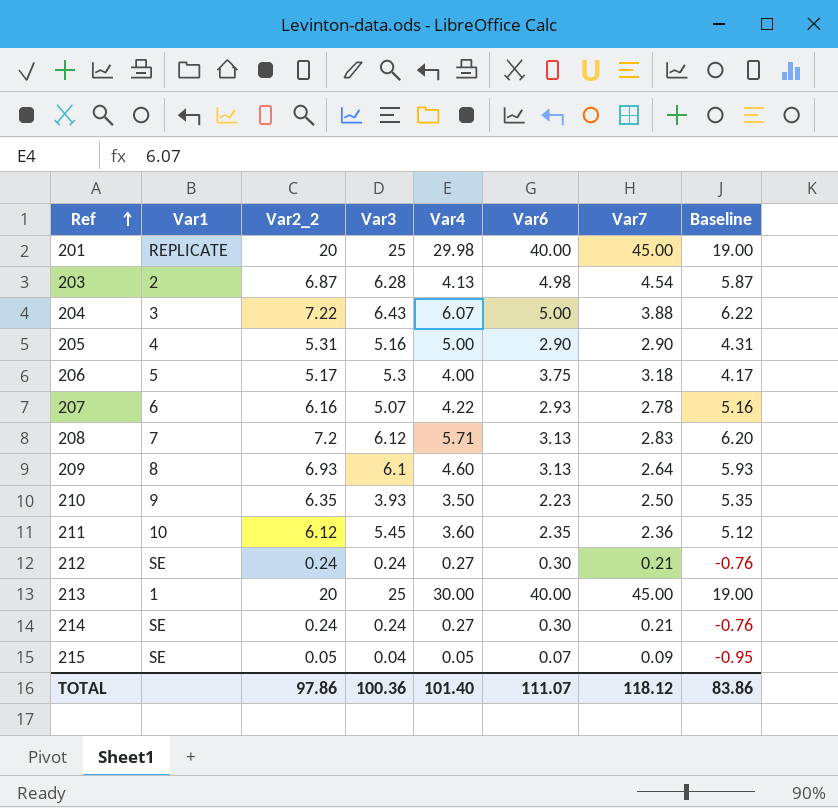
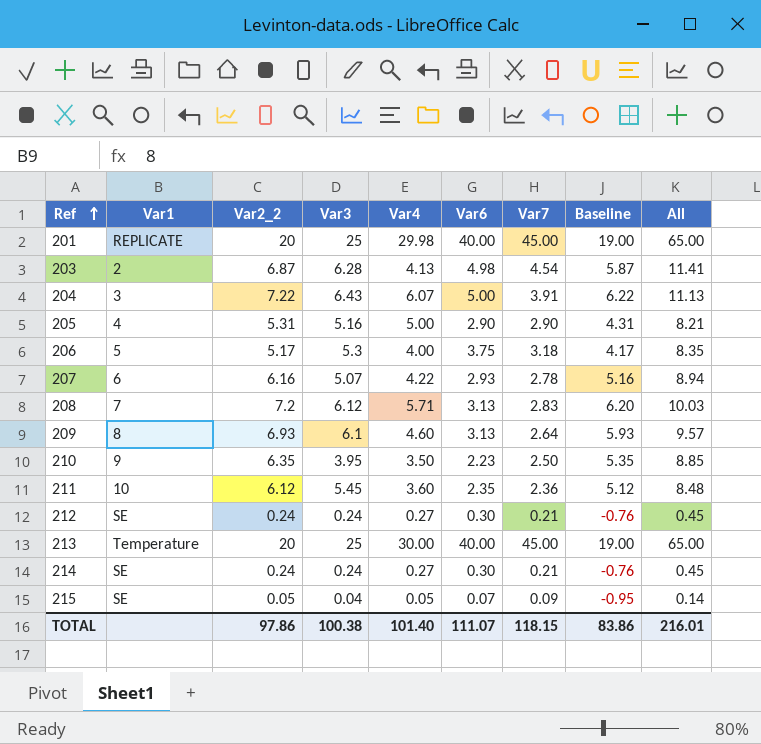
column All | formula: none -> [Var2_2] + [Var7]
204 | Var7: 3.88 -> 3.91
210 | Var3: 3.93 -> 3.95
213 | Var1: 1 -> Temperature
TOTAL | Var3: 100.36 -> 100.38
TOTAL | Var7: 118.12 -> 118.15

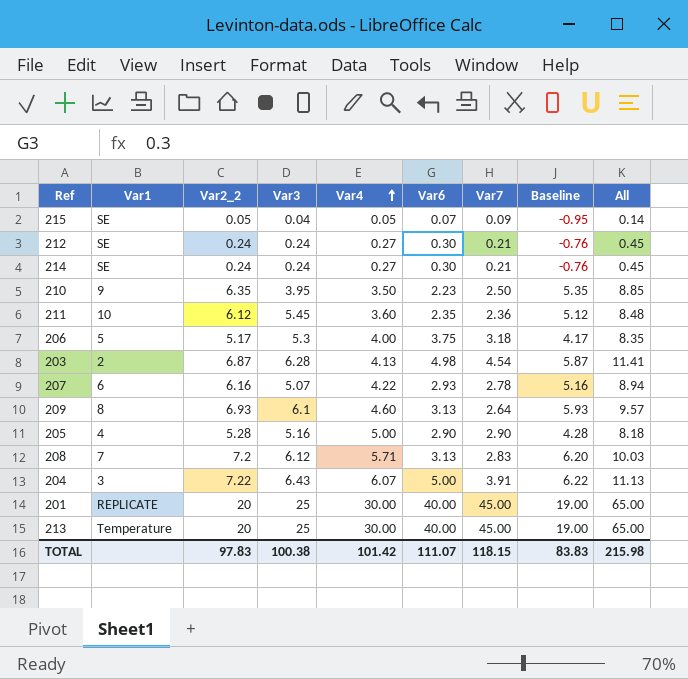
row order: Ref ascending -> Var4 ascending
205 | Var2_2: 5.31 -> 5.28
205 | Baseline: 4.31 -> 4.28
205 | All: 8.21 -> 8.18
201 | Var4: 29.98 -> 30.00
TOTAL | Var2_2: 97.86 -> 97.83
TOTAL | Var4: 101.40 -> 101.42
TOTAL | Baseline: 83.86 -> 83.83
TOTAL | All: 216.01 -> 215.98

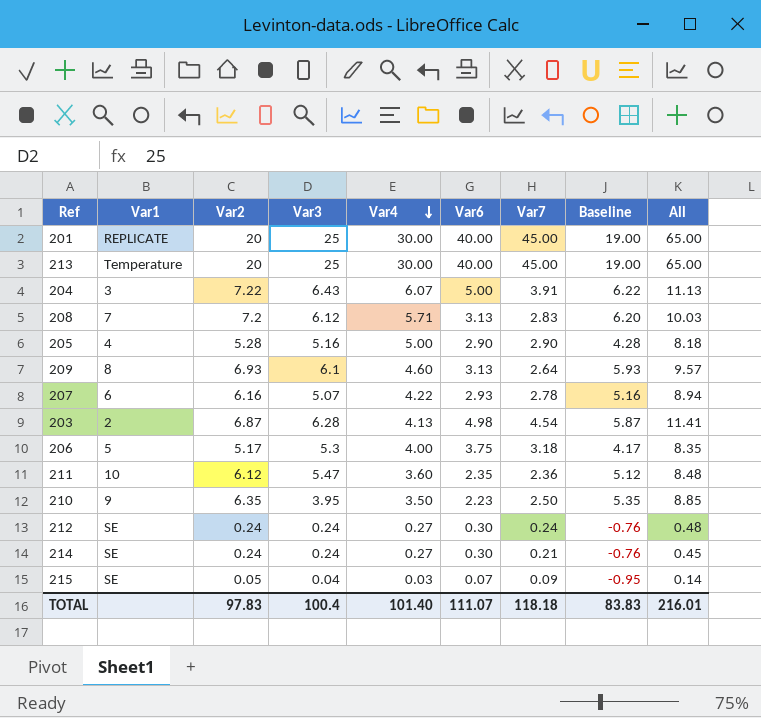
row order: Var4 ascending -> Var4 descending
column name: Var2_2 -> Var2
211 | Var3: 5.45 -> 5.47
212 | Var7: 0.21 -> 0.24
212 | All: 0.45 -> 0.48
215 | Var4: 0.05 -> 0.03
TOTAL | Var3: 100.38 -> 100.4
TOTAL | Var4: 101.42 -> 101.40
TOTAL | Var7: 118.15 -> 118.18
TOTAL | All: 215.98 -> 216.01

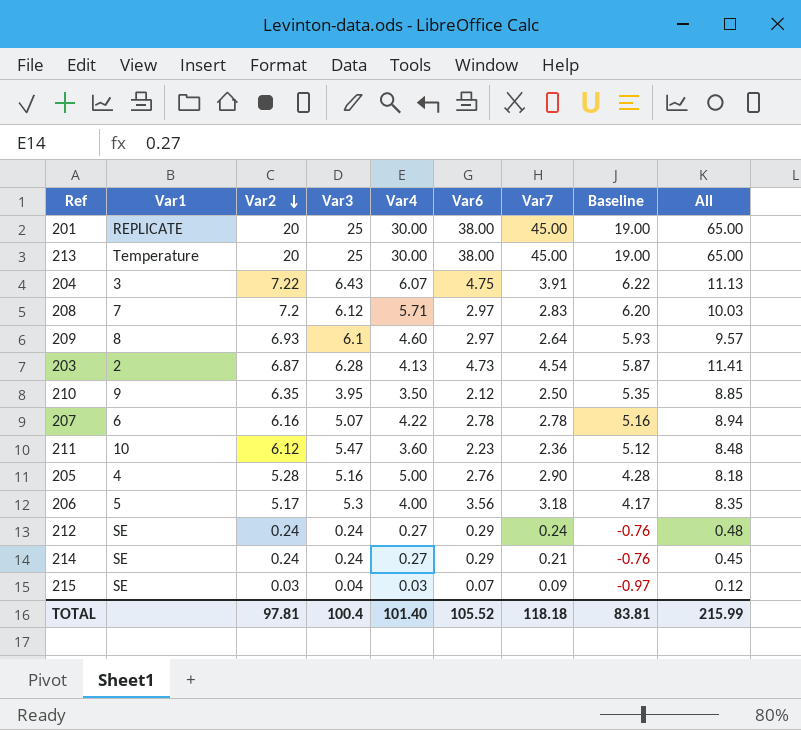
row order: Var4 descending -> Var2 descending
201 | Var6: 40.00 -> 38.00
213 | Var6: 40.00 -> 38.00
204 | Var6: 5.00 -> 4.75
208 | Var6: 3.13 -> 2.97
209 | Var6: 3.13 -> 2.97
203 | Var6: 4.98 -> 4.73
210 | Var6: 2.23 -> 2.12
207 | Var6: 2.93 -> 2.78
211 | Var6: 2.35 -> 2.23
205 | Var6: 2.90 -> 2.76
206 | Var6: 3.75 -> 3.56
212 | Var6: 0.30 -> 0.29
214 | Var6: 0.30 -> 0.29
215 | Var2: 0.05 -> 0.03
215 | Baseline: -0.95 -> -0.97
215 | All: 0.14 -> 0.12
TOTAL | Var2: 97.83 -> 97.81
TOTAL | Var6: 111.07 -> 105.52
TOTAL | Baseline: 83.83 -> 83.81
TOTAL | All: 216.01 -> 215.99

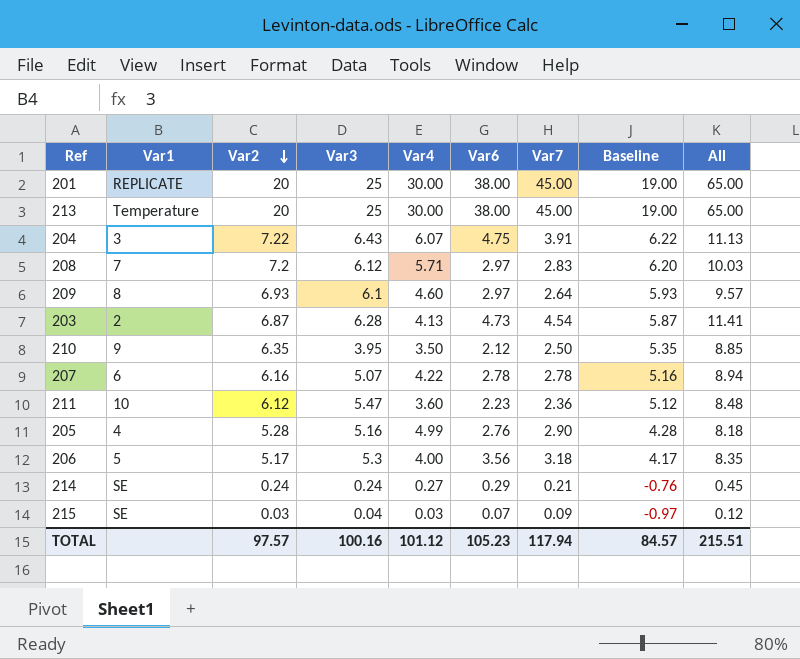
row 212: SE | 0.24 | 0.24 | 0.27 | 0.29 | 0.24 | -0.76 | 0.48 -> none
205 | Var4: 5.00 -> 4.99
TOTAL | Var2: 97.81 -> 97.57
TOTAL | Var3: 100.4 -> 100.16
TOTAL | Var4: 101.40 -> 101.12
TOTAL | Var6: 105.52 -> 105.23
TOTAL | Var7: 118.18 -> 117.94
TOTAL | Baseline: 83.81 -> 84.57
TOTAL | All: 215.99 -> 215.51

